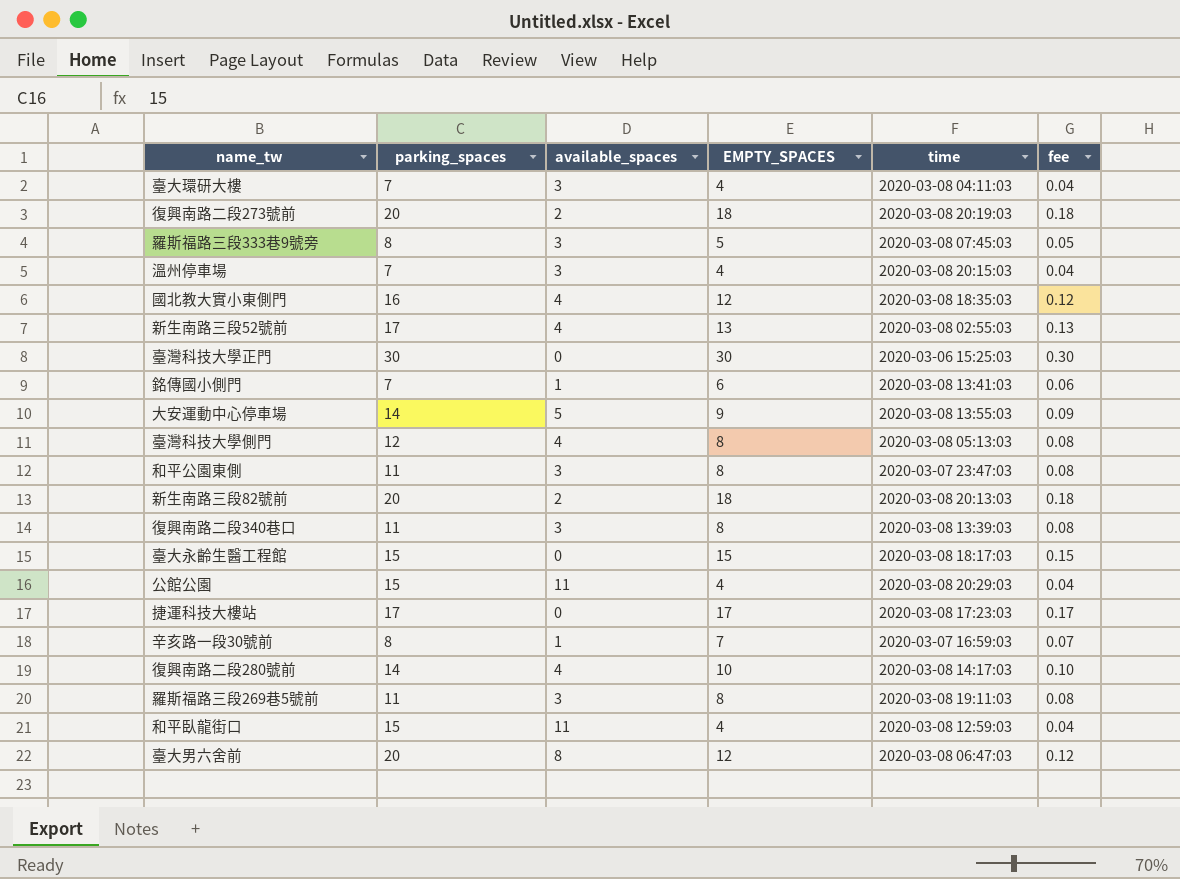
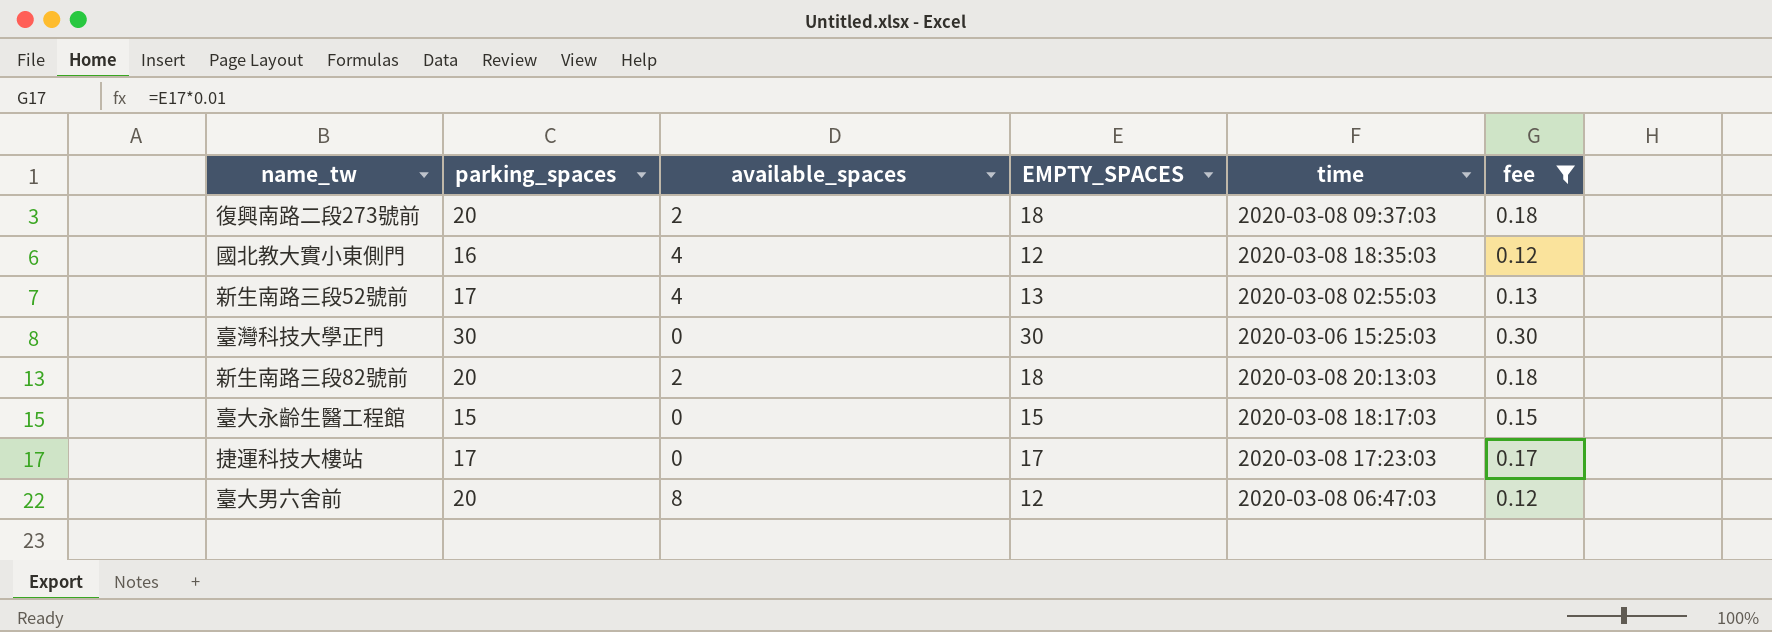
filter: none -> fee >= 0.12
復興南路二段273號前 | time: 2020-03-08 20:19:03 -> 2020-03-08 09:37:03

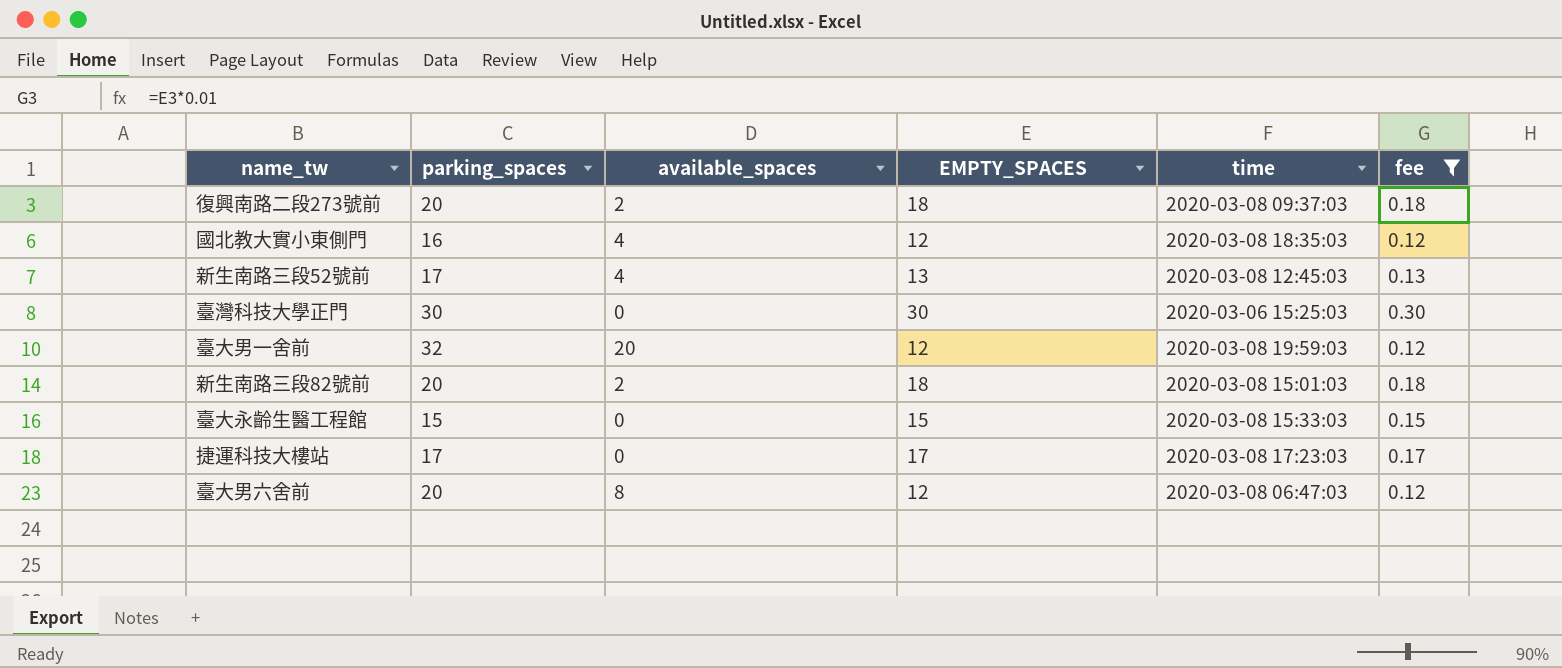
新生南路三段52號前 | time: 2020-03-08 02:55:03 -> 2020-03-08 12:45:03
row 臺大男一舍前: none -> 32 | 20 | 12 | 2020-03-08 19:59:03 | 0.12
新生南路三段82號前 | time: 2020-03-08 20:13:03 -> 2020-03-08 15:01:03
臺大永齡生醫工程館 | time: 2020-03-08 18:17:03 -> 2020-03-08 15:33:03

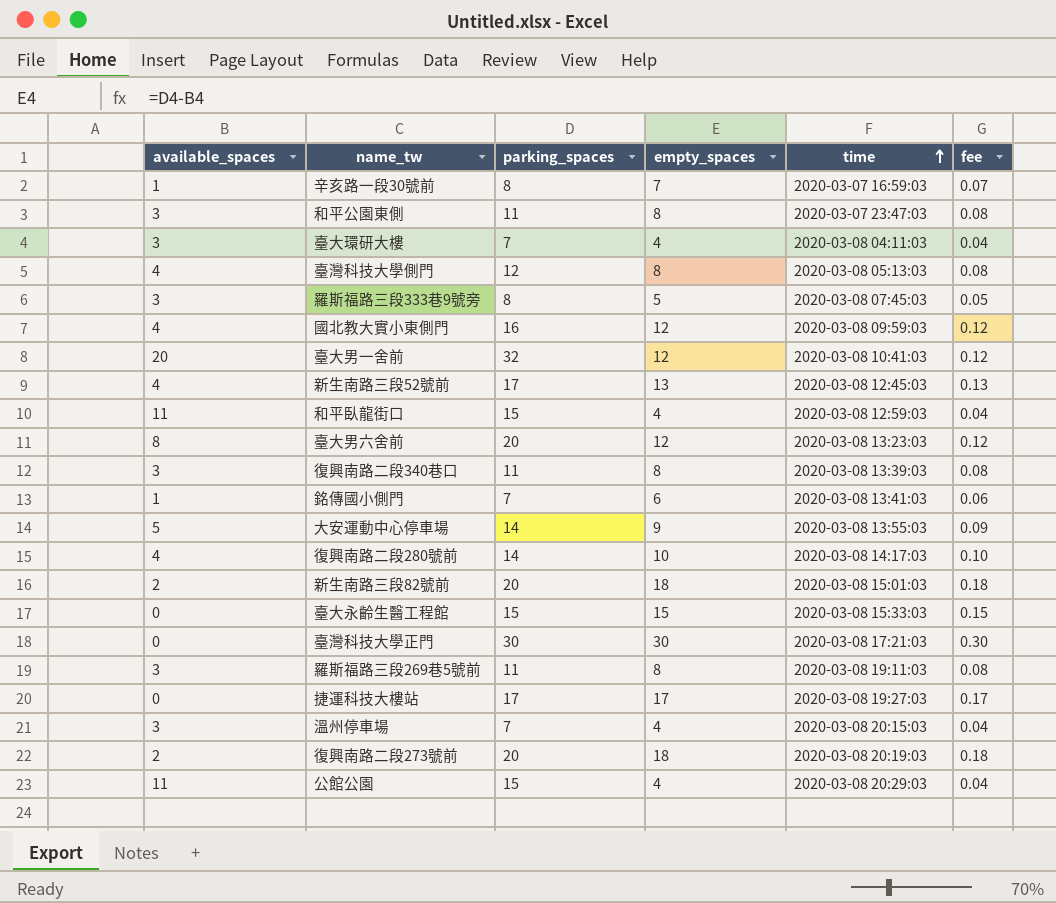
filter: fee >= 0.12 -> none
row order: none -> time ascending
column available_spaces | position: 3 -> 1
column name: EMPTY_SPACES -> empty_spaces
國北教大實小東側門 | time: 2020-03-08 18:35:03 -> 2020-03-08 09:59:03
臺大男一舍前 | time: 2020-03-08 19:59:03 -> 2020-03-08 10:41:03
臺大男六舍前 | time: 2020-03-08 06:47:03 -> 2020-03-08 13:23:03
臺灣科技大學正門 | time: 2020-03-06 15:25:03 -> 2020-03-08 17:21:03
捷運科技大樓站 | time: 2020-03-08 17:23:03 -> 2020-03-08 19:27:03
復興南路二段273號前 | time: 2020-03-08 09:37:03 -> 2020-03-08 20:19:03

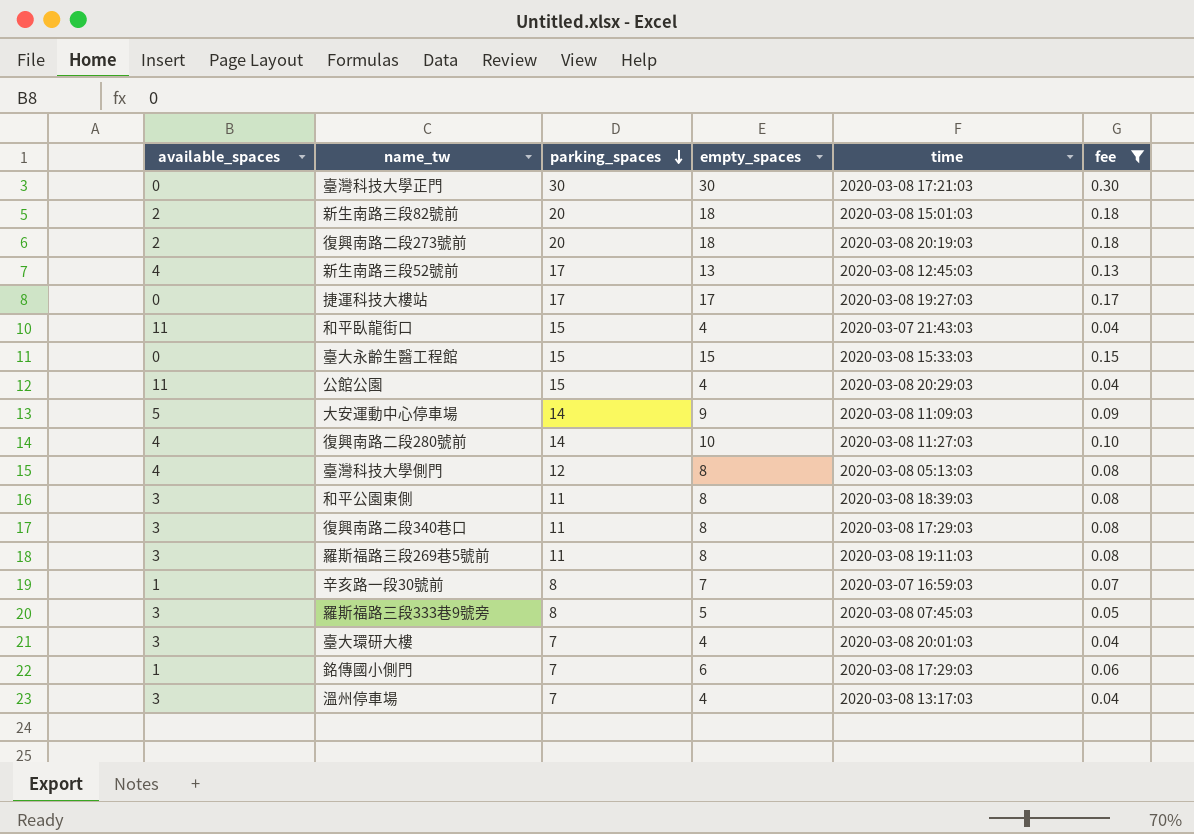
filter: none -> fee != 0.12
row order: time ascending -> parking_spaces descending
和平臥龍街口 | time: 2020-03-08 12:59:03 -> 2020-03-07 21:43:03
大安運動中心停車場 | time: 2020-03-08 13:55:03 -> 2020-03-08 11:09:03
復興南路二段280號前 | time: 2020-03-08 14:17:03 -> 2020-03-08 11:27:03
和平公園東側 | time: 2020-03-07 23:47:03 -> 2020-03-08 18:39:03
復興南路二段340巷口 | time: 2020-03-08 13:39:03 -> 2020-03-08 17:29:03
臺大環研大樓 | time: 2020-03-08 04:11:03 -> 2020-03-08 20:01:03
銘傳國小側門 | time: 2020-03-08 13:41:03 -> 2020-03-08 17:29:03
溫州停車場 | time: 2020-03-08 20:15:03 -> 2020-03-08 13:17:03

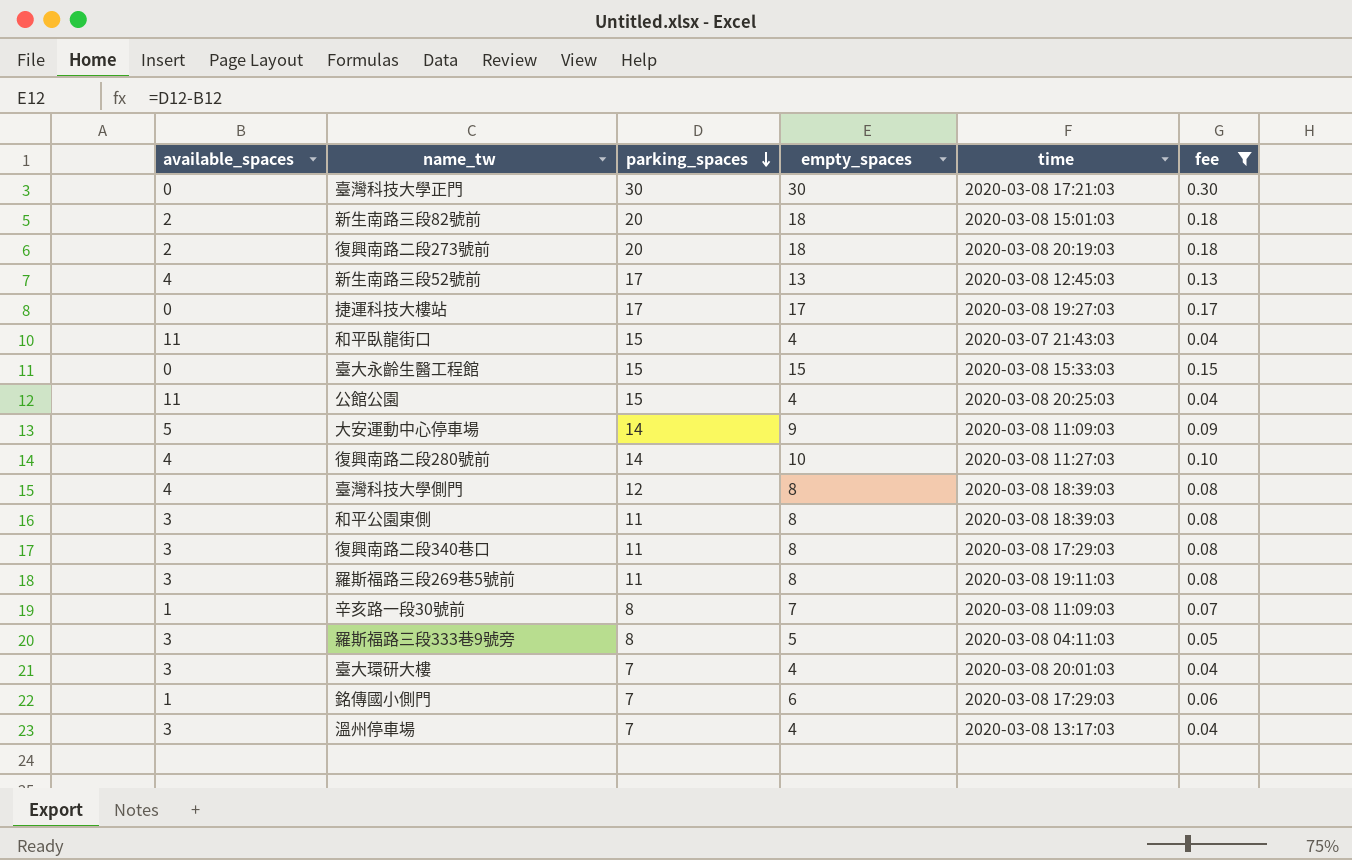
公館公園 | time: 2020-03-08 20:29:03 -> 2020-03-08 20:25:03
臺灣科技大學側門 | time: 2020-03-08 05:13:03 -> 2020-03-08 18:39:03
辛亥路一段30號前 | time: 2020-03-07 16:59:03 -> 2020-03-08 11:09:03
羅斯福路三段333巷9號旁 | time: 2020-03-08 07:45:03 -> 2020-03-08 04:11:03

